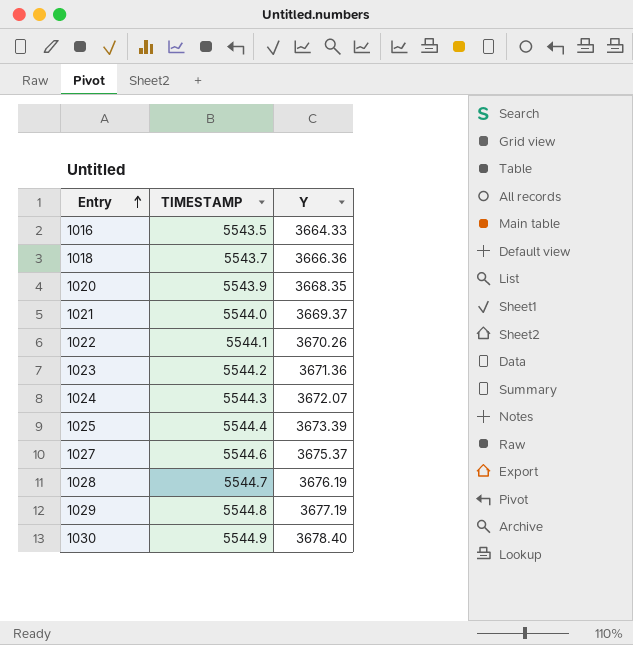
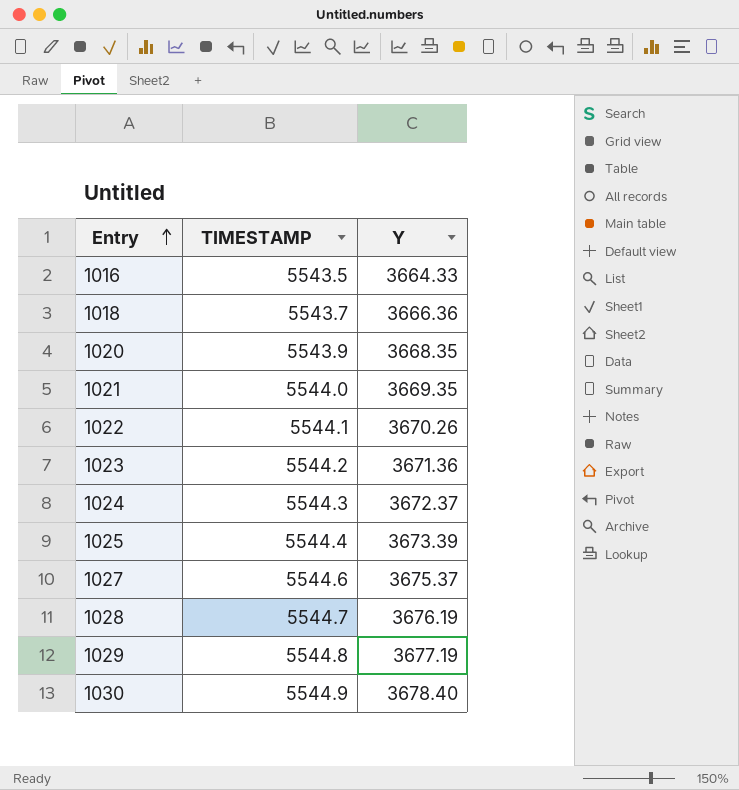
1021 | Y: 3669.37 -> 3669.35
1024 | Y: 3672.07 -> 3672.37

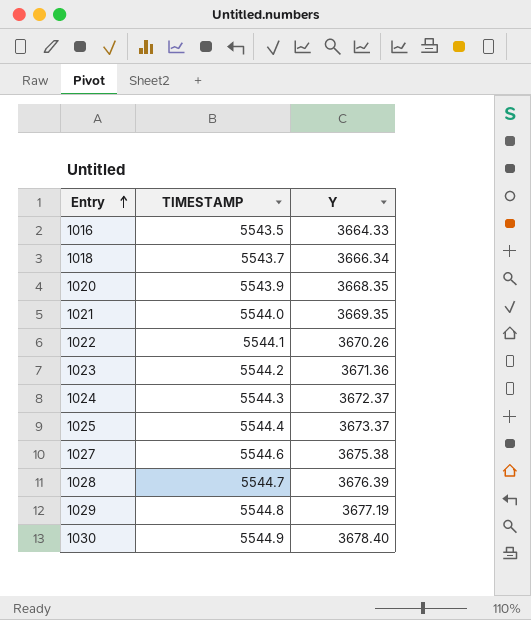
1018 | Y: 3666.36 -> 3666.34
1025 | Y: 3673.39 -> 3673.37
1027 | Y: 3675.37 -> 3675.38
1028 | Y: 3676.19 -> 3676.39

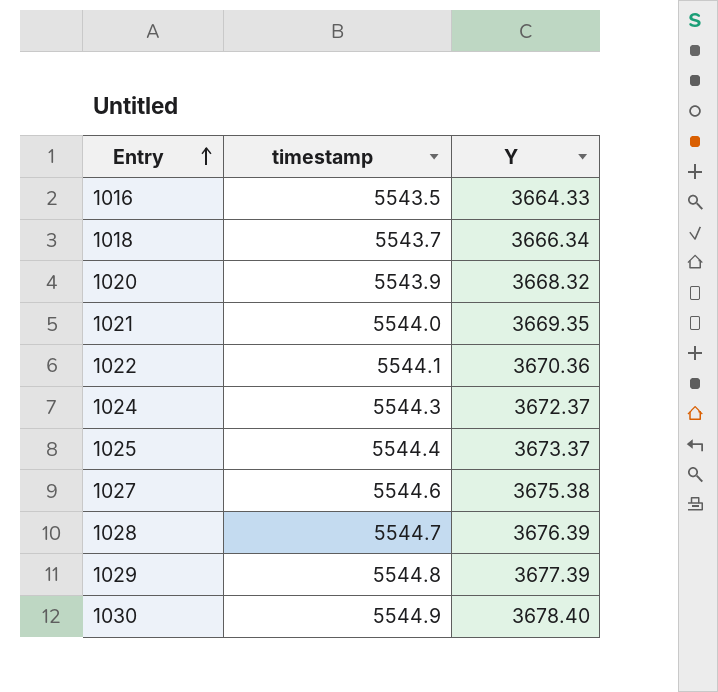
column name: TIMESTAMP -> timestamp
row 1023: 5544.2 | 3671.36 -> none
1020 | Y: 3668.35 -> 3668.32
1022 | Y: 3670.26 -> 3670.36
1029 | Y: 3677.19 -> 3677.39

